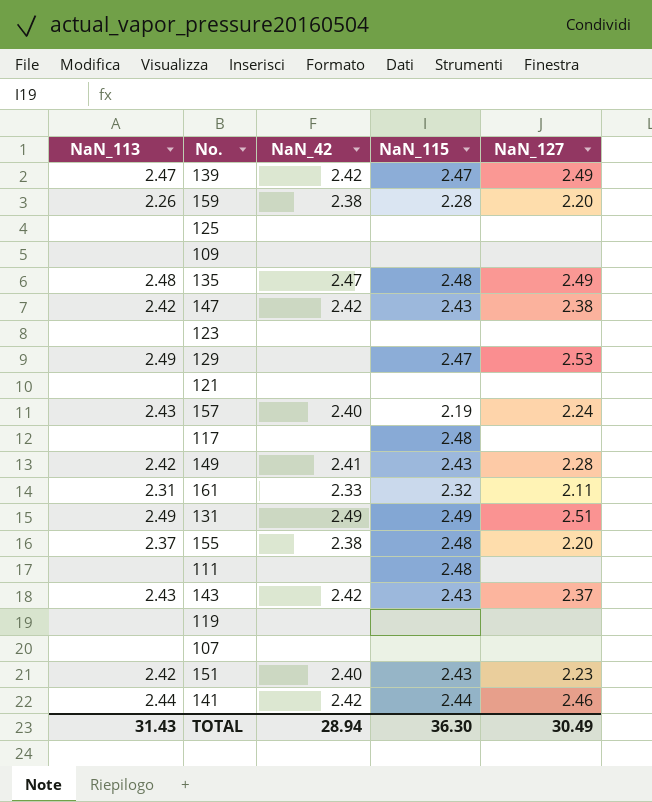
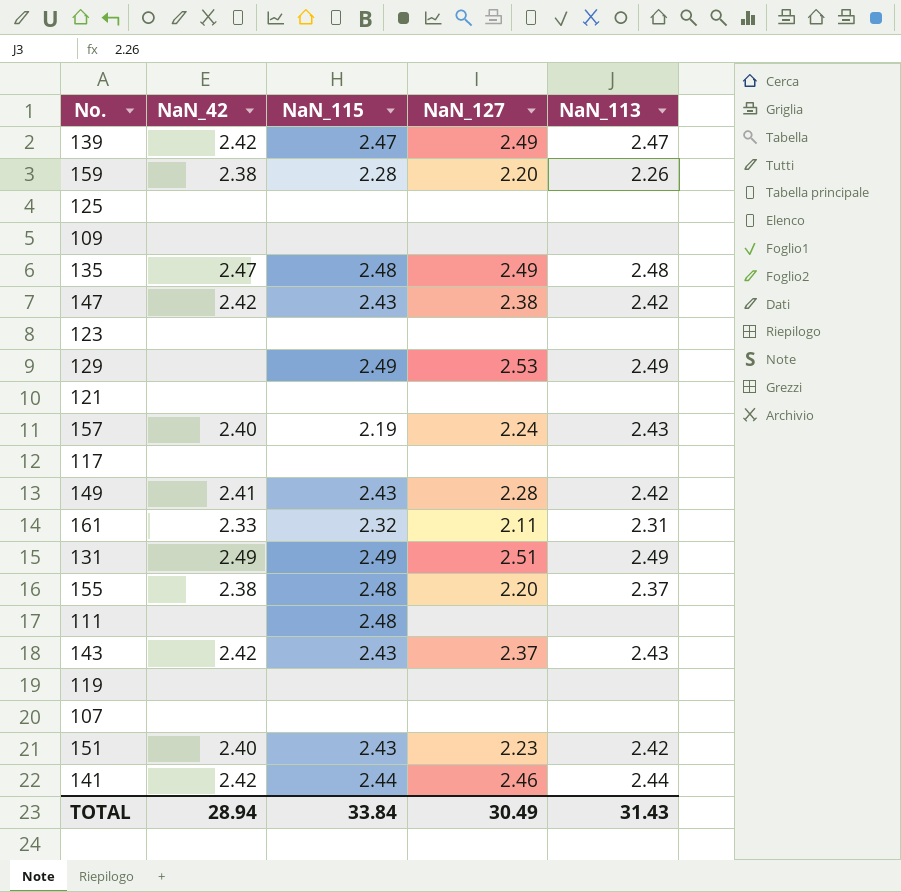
column NaN_113 | position: 1 -> 5
129 | NaN_115: 2.47 -> 2.49
117 | NaN_115: 2.48 -> none
TOTAL | NaN_115: 36.30 -> 33.84

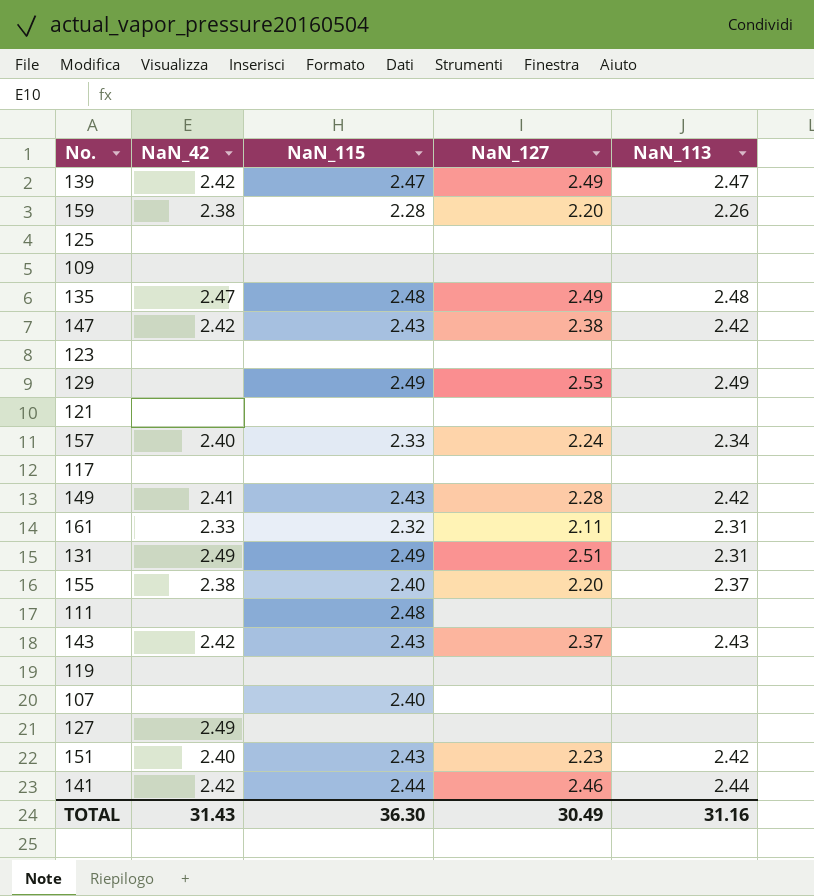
157 | NaN_115: 2.19 -> 2.33
157 | NaN_113: 2.43 -> 2.34
131 | NaN_113: 2.49 -> 2.31
155 | NaN_115: 2.48 -> 2.40
107 | NaN_115: none -> 2.40
row 127: none -> 2.49 | none | none | none
TOTAL | NaN_42: 28.94 -> 31.43
TOTAL | NaN_115: 33.84 -> 36.30
TOTAL | NaN_113: 31.43 -> 31.16

